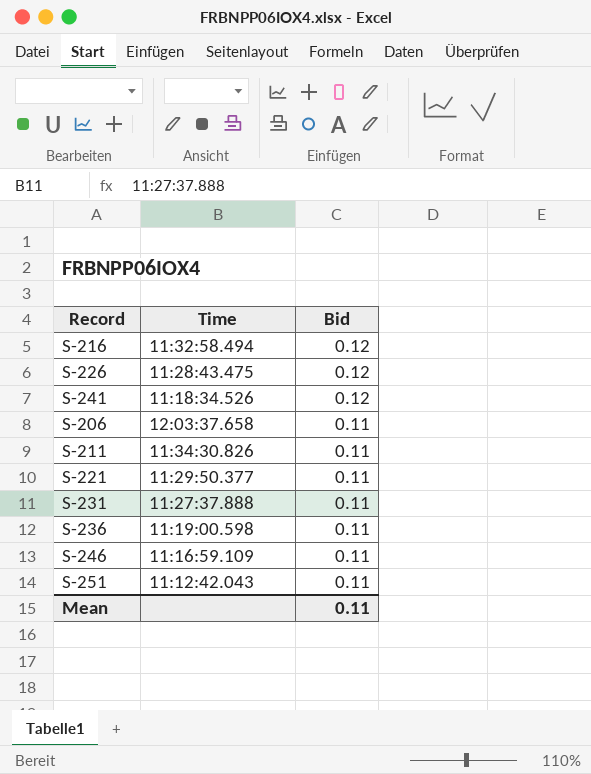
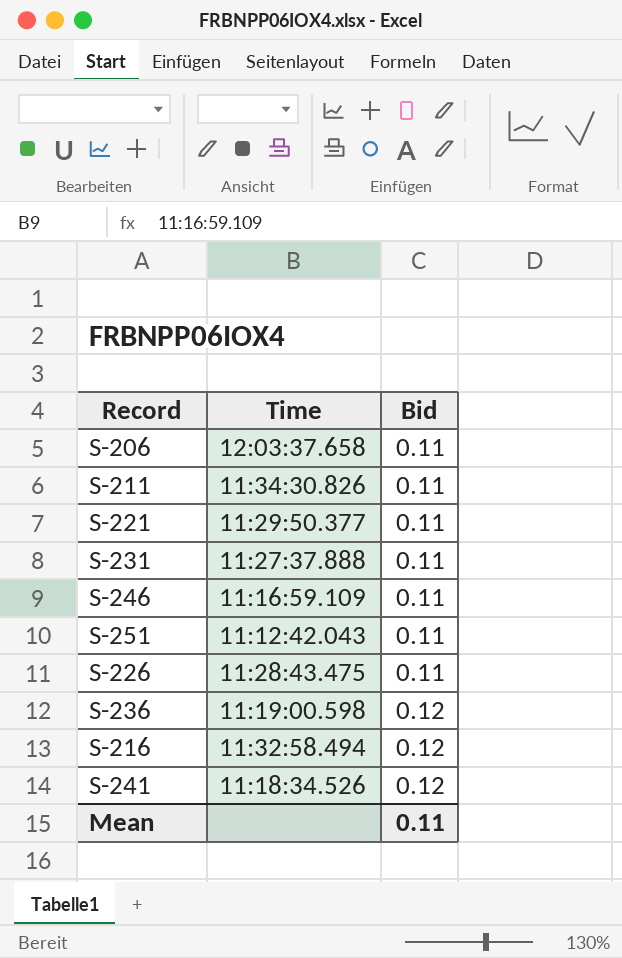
row order: Bid descending -> Bid ascending
S-226 | Bid: 0.12 -> 0.11
S-236 | Bid: 0.11 -> 0.12

